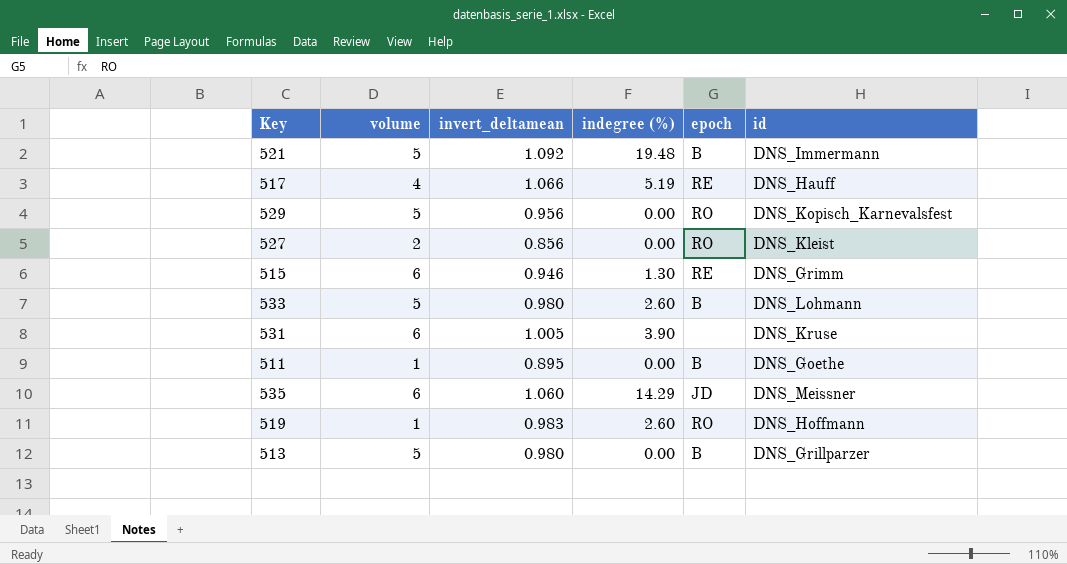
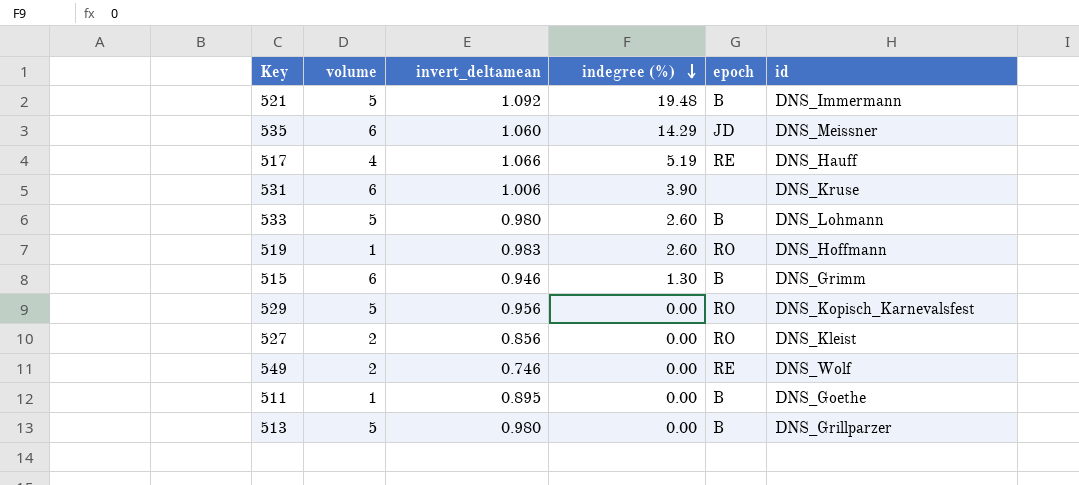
row order: none -> indegree (%) descending
531 | invert_deltamean: 1.005 -> 1.006
515 | epoch: RE -> B
row 549: none -> 2 | 0.746 | 0.00 | RE | DNS_Wolf

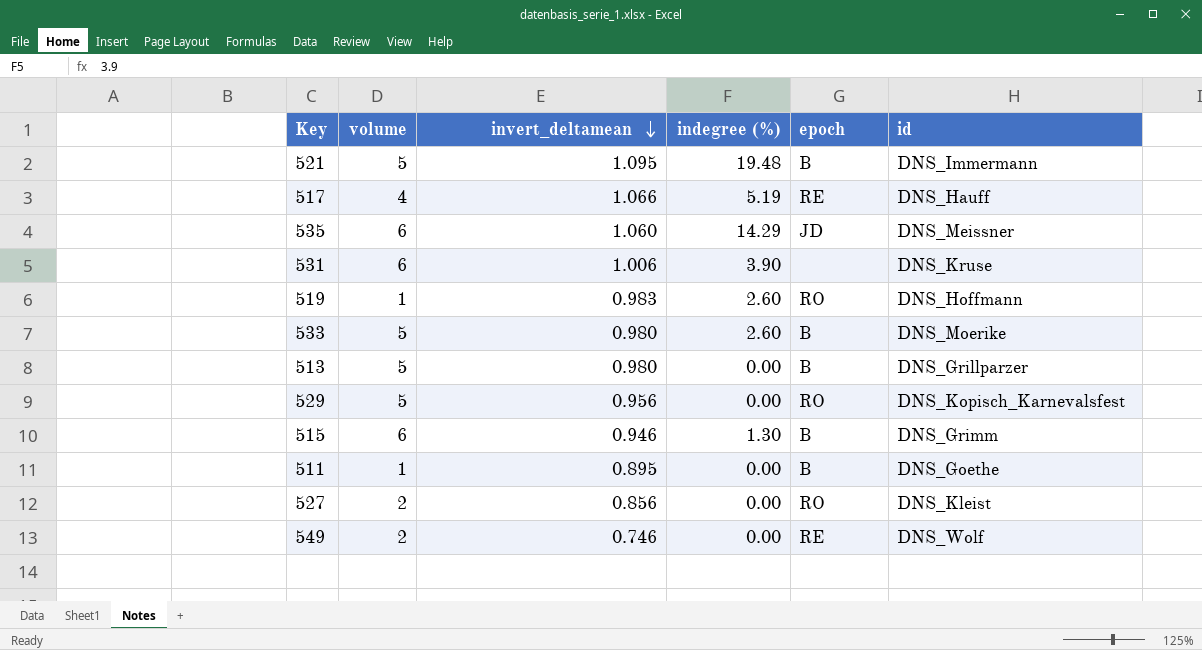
row order: indegree (%) descending -> invert_deltamean descending
521 | invert_deltamean: 1.092 -> 1.095
533 | id: DNS_Lohmann -> DNS_Moerike

